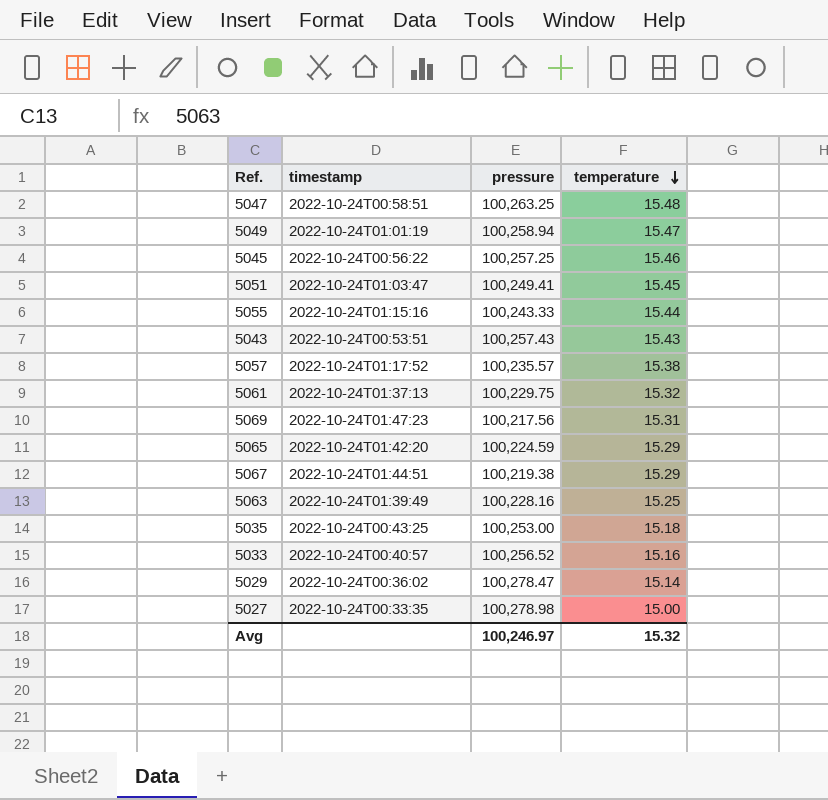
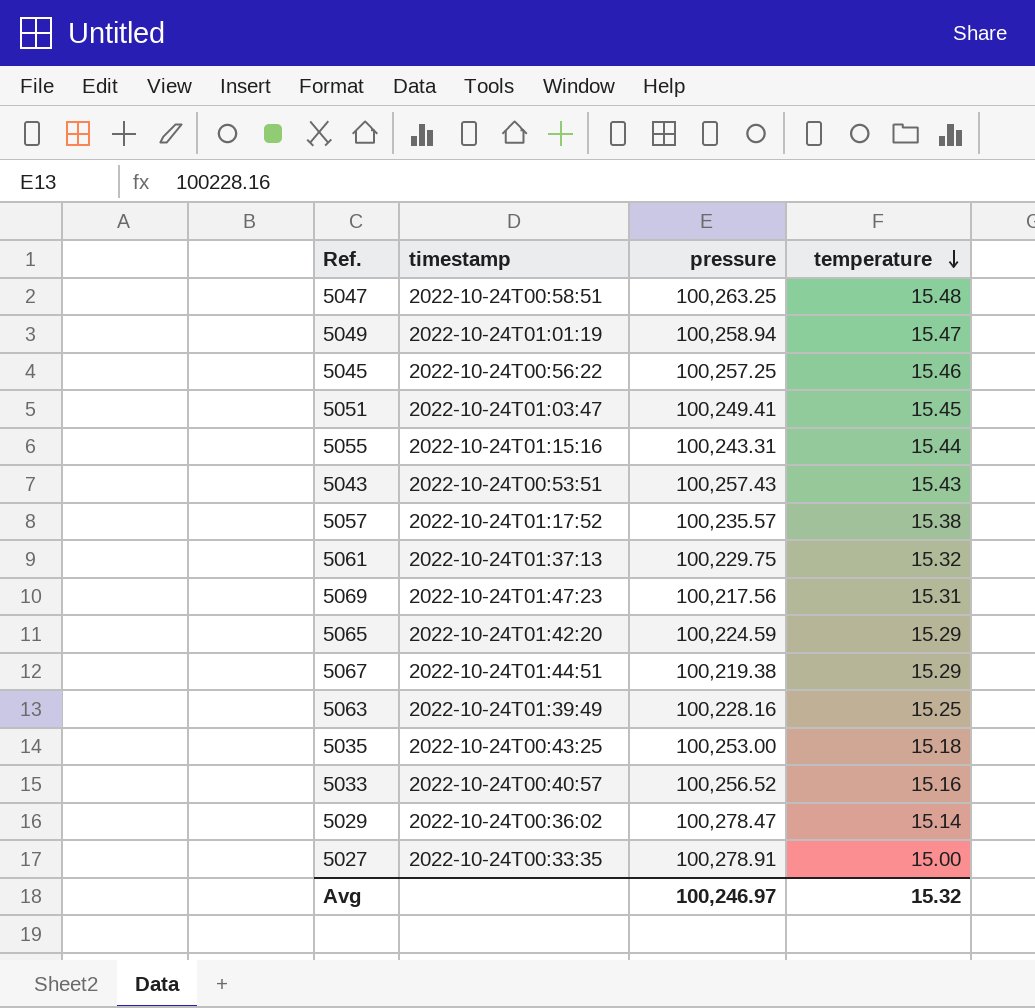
5055 | pressure: 100,243.33 -> 100,243.31
5027 | pressure: 100,278.98 -> 100,278.91

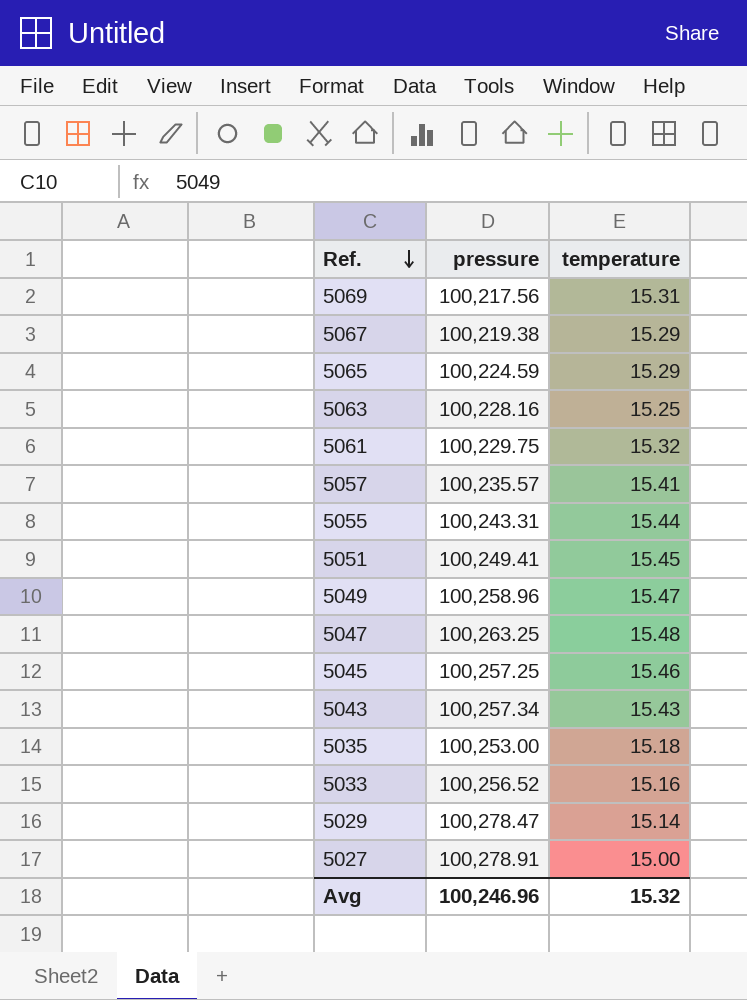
row order: temperature descending -> Ref. descending
column timestamp | position: 2 -> none
5057 | temperature: 15.38 -> 15.41
5049 | pressure: 100,258.94 -> 100,258.96
5043 | pressure: 100,257.43 -> 100,257.34
Avg | pressure: 100,246.97 -> 100,246.96

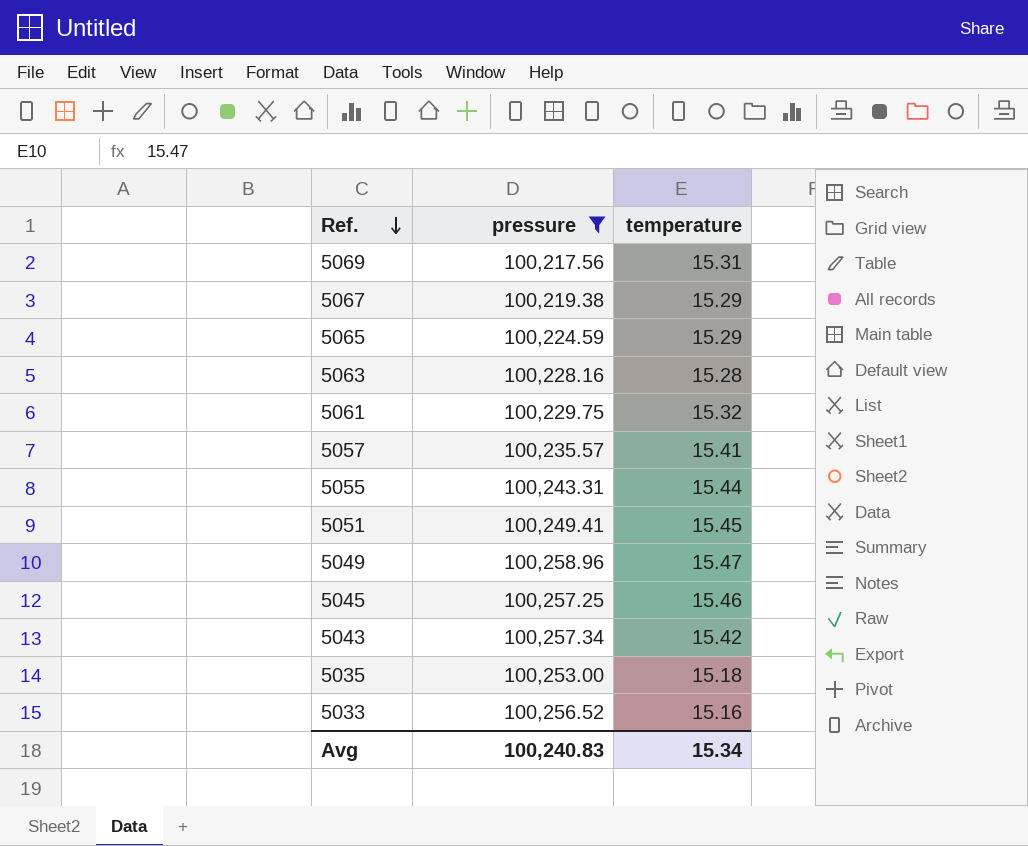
filter: none -> pressure <= 100,258.96
5063 | temperature: 15.25 -> 15.28
5043 | temperature: 15.43 -> 15.42
Avg | pressure: 100,246.96 -> 100,240.83
Avg | temperature: 15.32 -> 15.34

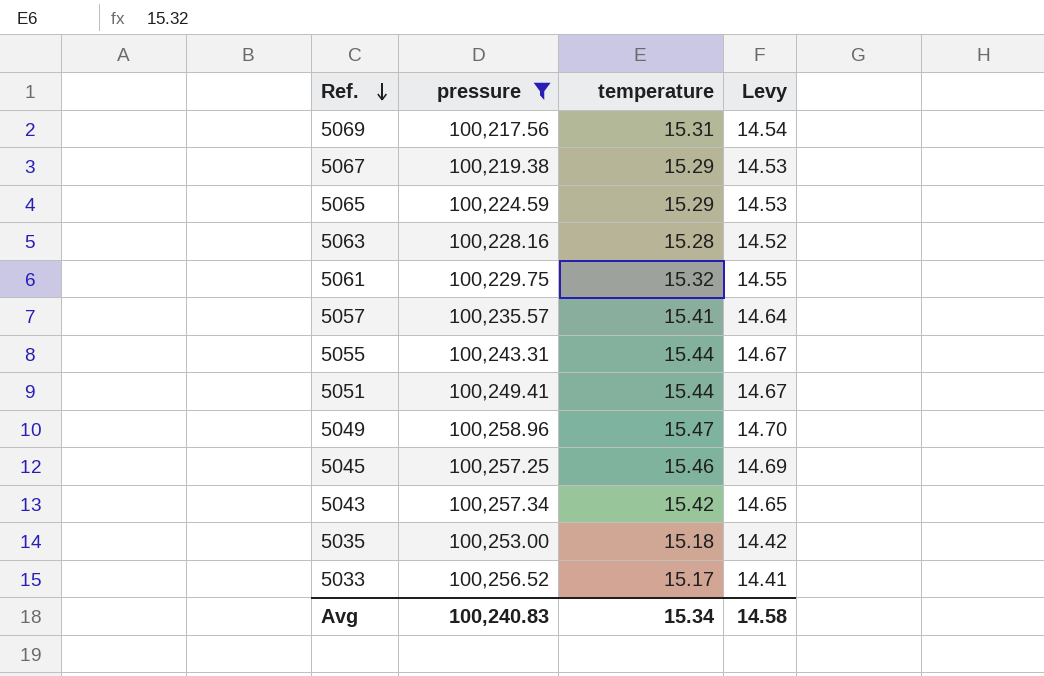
column Levy | formula: none -> [temperature] * 0.95
5051 | temperature: 15.45 -> 15.44
5033 | temperature: 15.16 -> 15.17

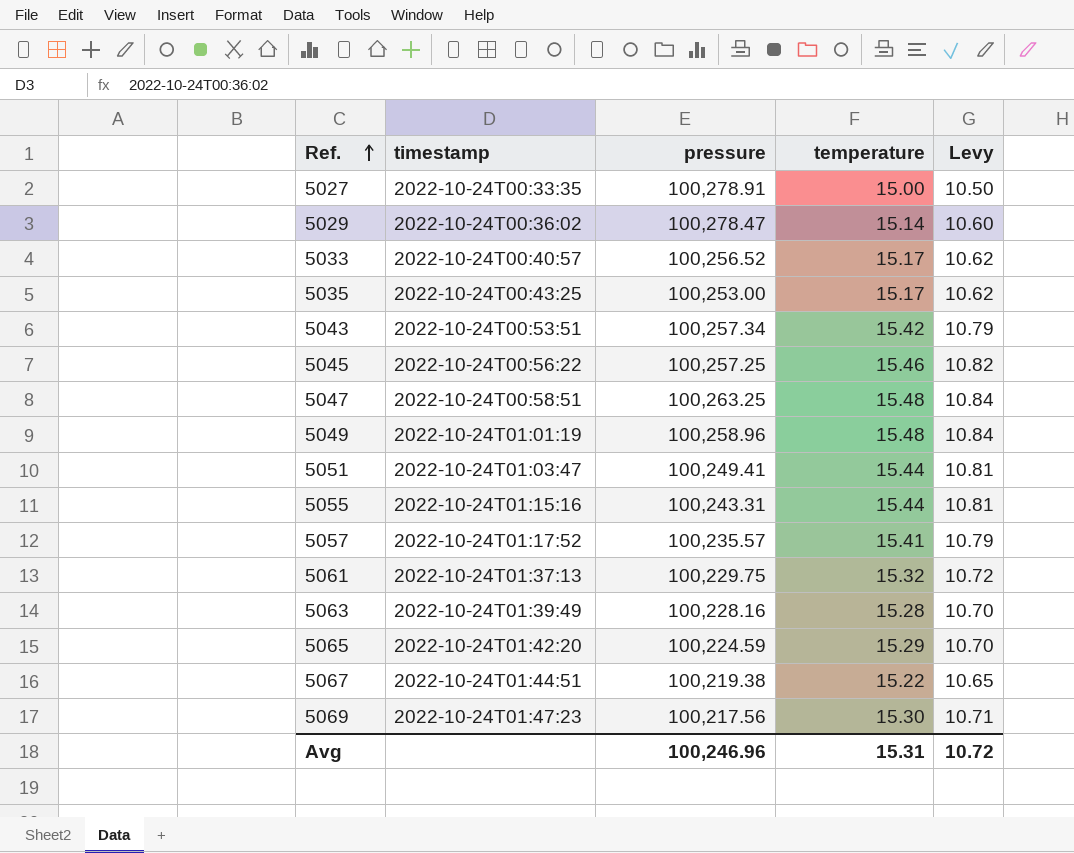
filter: pressure <= 100,258.96 -> none
row order: Ref. descending -> Ref. ascending
column timestamp | position: none -> 2
column Levy | formula: [temperature] * 0.95 -> [temperature] * 0.7
5035 | temperature: 15.18 -> 15.17
5049 | temperature: 15.47 -> 15.48
5067 | temperature: 15.29 -> 15.22
5069 | temperature: 15.31 -> 15.30
Avg | pressure: 100,240.83 -> 100,246.96
Avg | temperature: 15.34 -> 15.31
Avg | Levy: 14.58 -> 10.72

